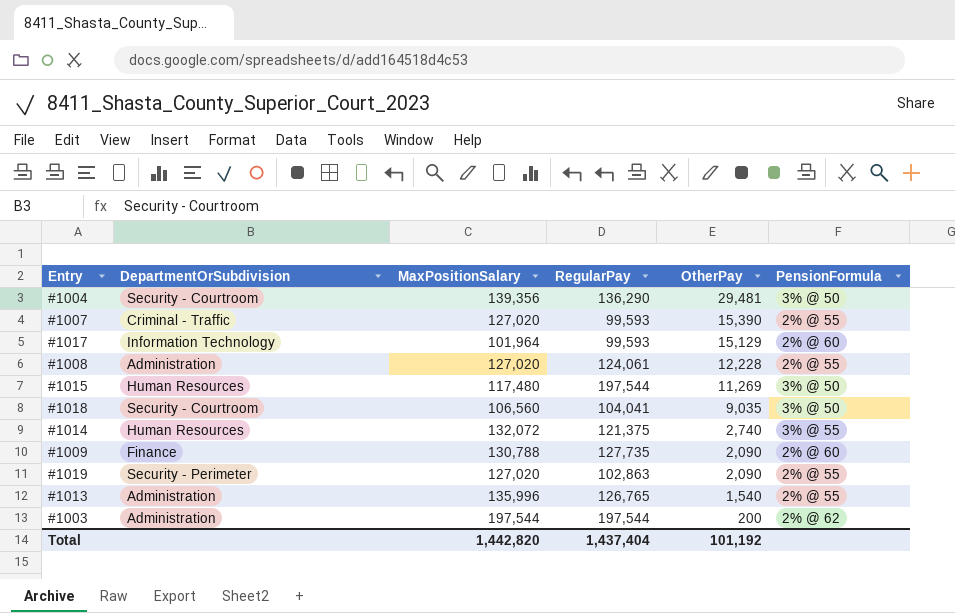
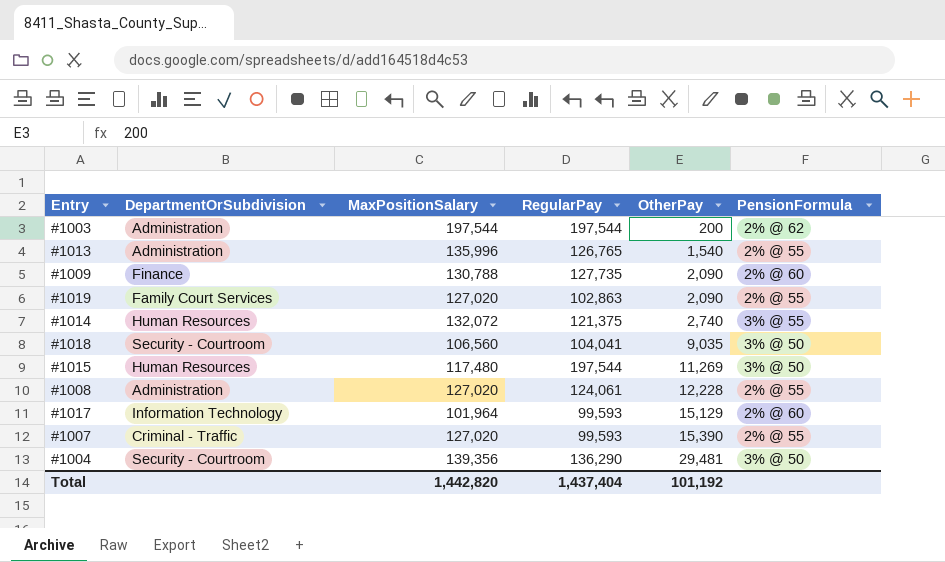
row order: OtherPay descending -> OtherPay ascending
#1019 | DepartmentOrSubdivision: Security - Perimeter -> Family Court Services

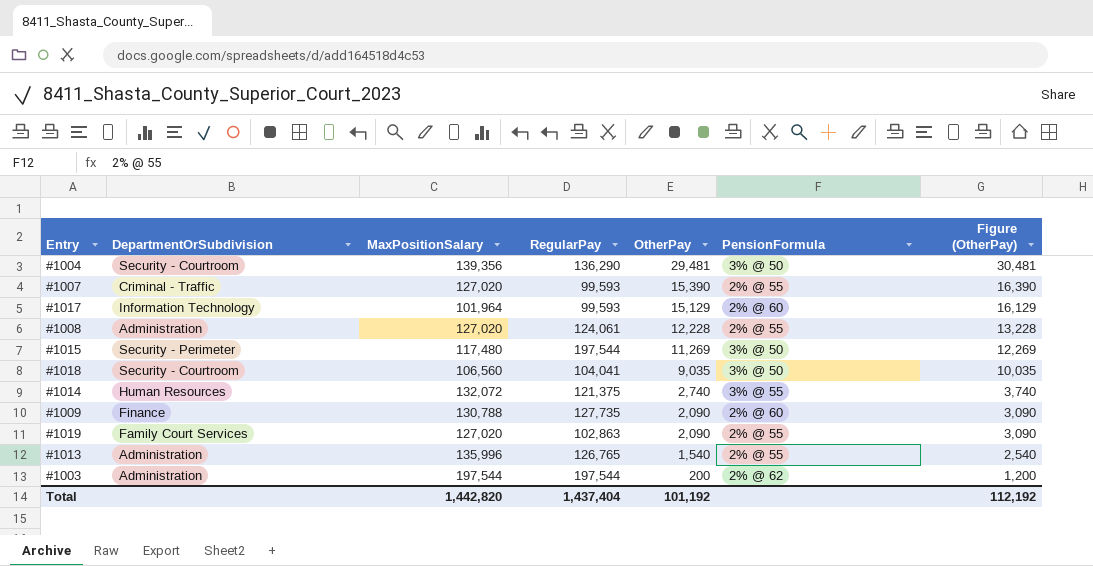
row order: OtherPay ascending -> OtherPay descending
column Figure (OtherPay) | formula: none -> [OtherPay] + 1000
#1015 | DepartmentOrSubdivision: Human Resources -> Security - Perimeter

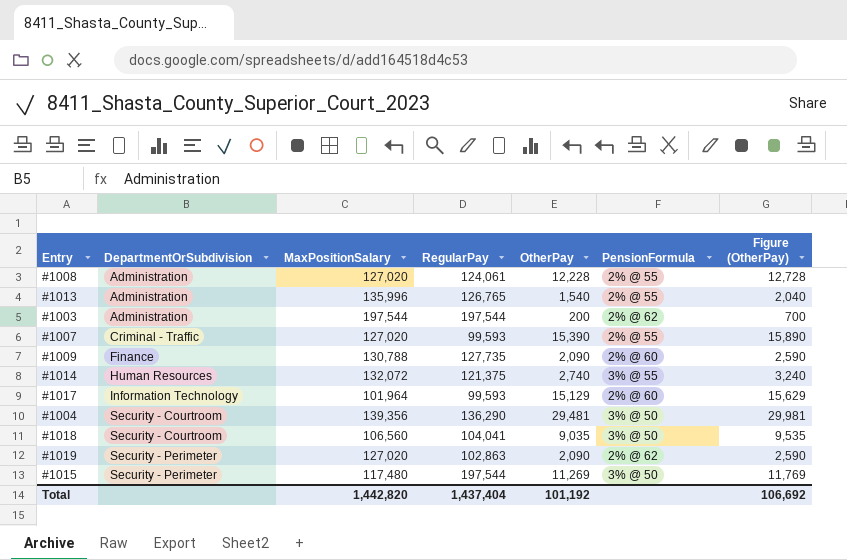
row order: OtherPay descending -> DepartmentOrSubdivision ascending
column Figure (OtherPay) | formula: [OtherPay] + 1000 -> [OtherPay] + 500
#1019 | DepartmentOrSubdivision: Family Court Services -> Security - Perimeter
#1019 | PensionFormula: 2% @ 55 -> 2% @ 62
Total | Figure (OtherPay): 112,192 -> 106,692

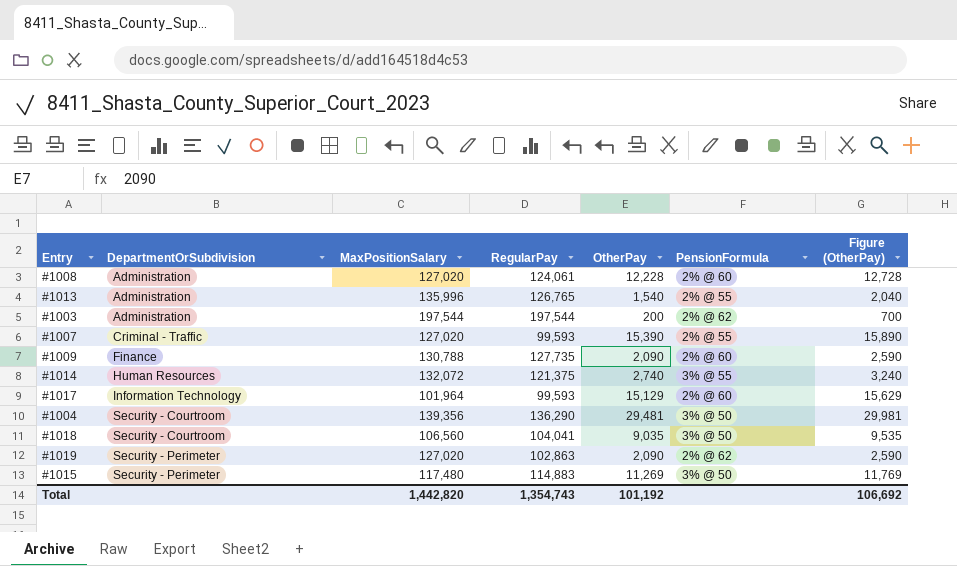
#1008 | PensionFormula: 2% @ 55 -> 2% @ 60
#1015 | RegularPay: 197,544 -> 114,883
Total | RegularPay: 1,437,404 -> 1,354,743

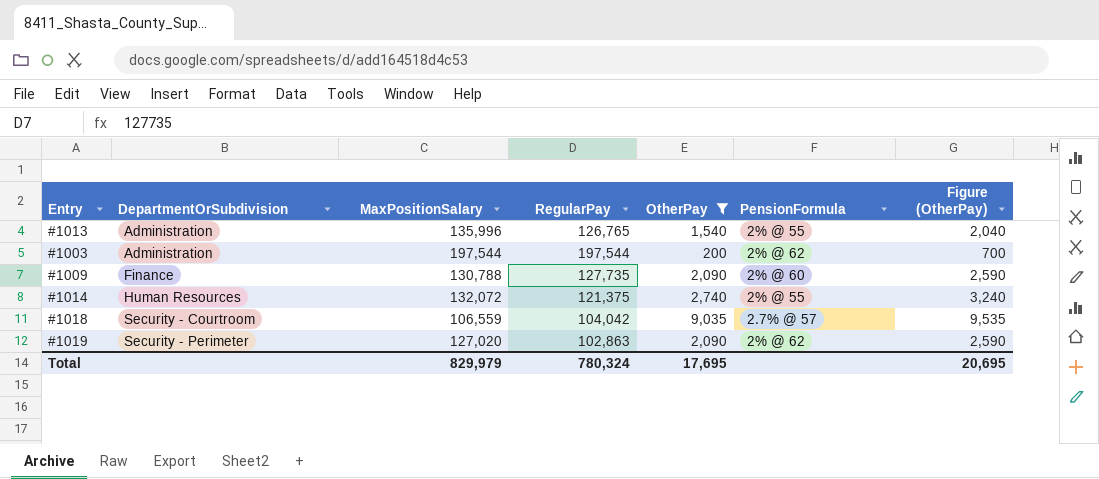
filter: none -> OtherPay <= 9,035
#1014 | PensionFormula: 3% @ 55 -> 2% @ 55
#1018 | MaxPositionSalary: 106,560 -> 106,559
#1018 | RegularPay: 104,041 -> 104,042
#1018 | PensionFormula: 3% @ 50 -> 2.7% @ 57
Total | MaxPositionSalary: 1,442,820 -> 829,979
Total | RegularPay: 1,354,743 -> 780,324
Total | OtherPay: 101,192 -> 17,695
Total | Figure (OtherPay): 106,692 -> 20,695

